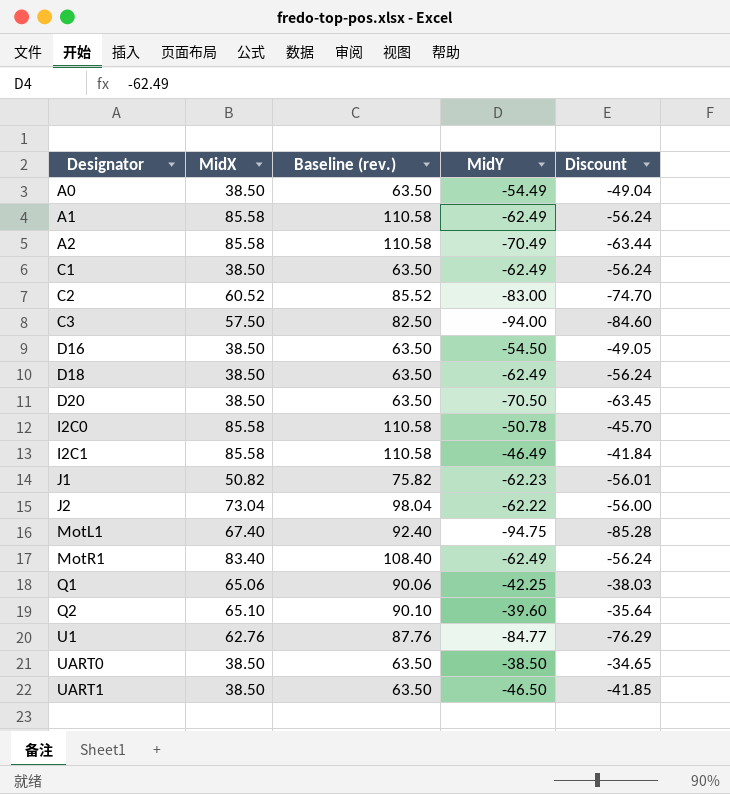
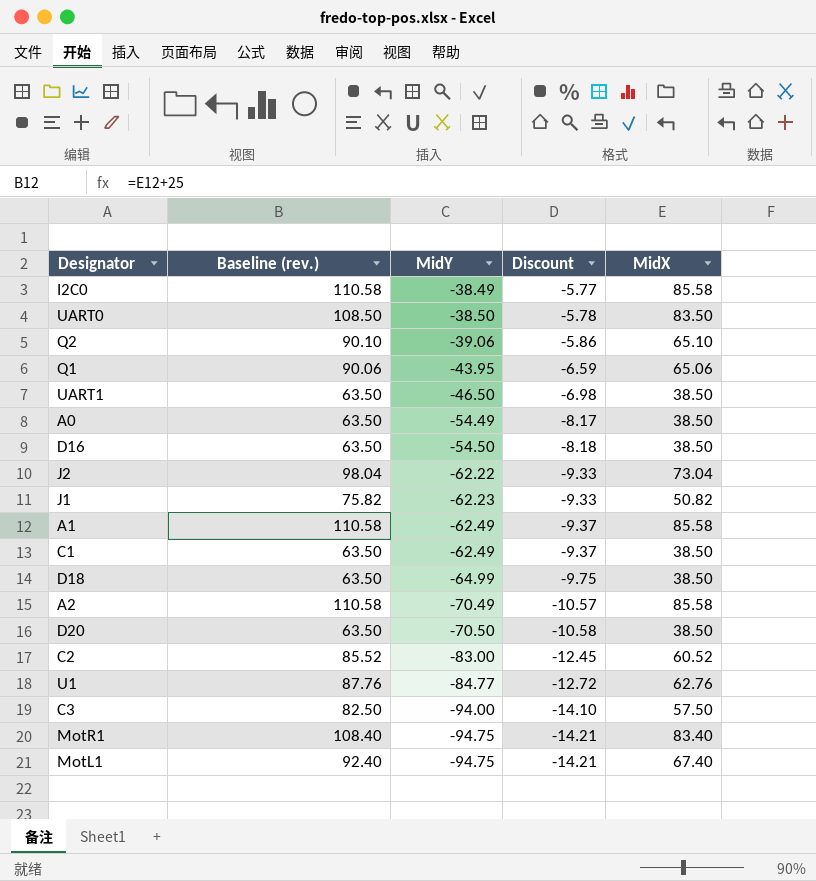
row order: Designator ascending -> MidY descending
column Discount | formula: [MidY] * 0.9 -> [MidY] * 0.15
column MidX | position: 2 -> 5
row I2C1: 85.58 | 110.58 | -46.49 | -41.84 -> none
I2C0 | MidY: -50.78 -> -38.49
UART0 | Baseline (rev.): 63.50 -> 108.50
UART0 | MidX: 38.50 -> 83.50
Q2 | MidY: -39.60 -> -39.06
Q1 | MidY: -42.25 -> -43.95
D18 | MidY: -62.49 -> -64.99
MotR1 | MidY: -62.49 -> -94.75

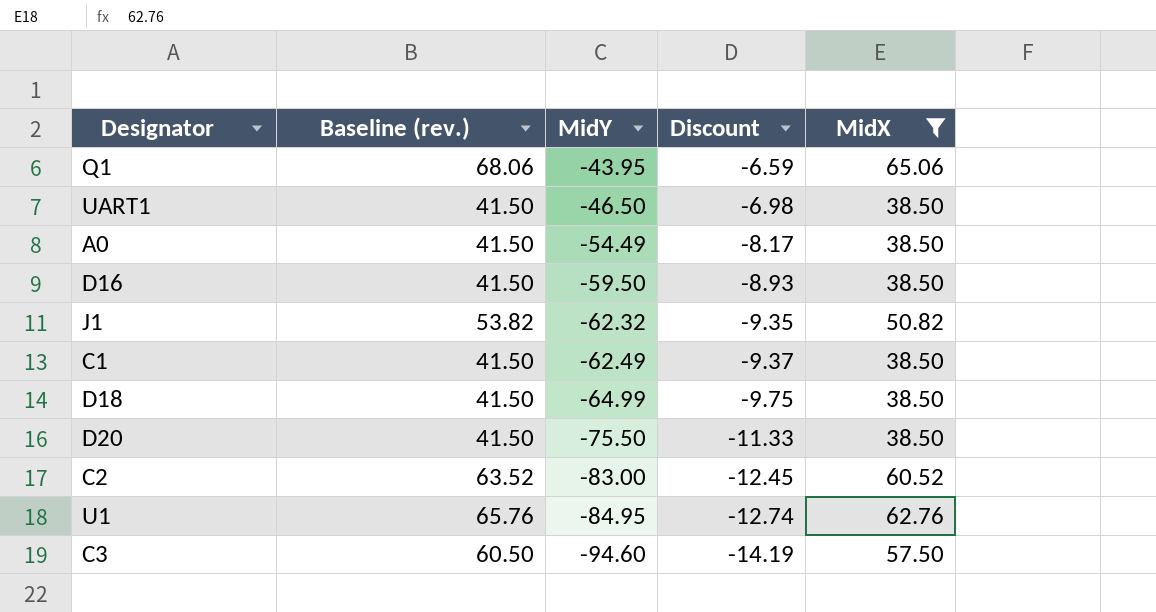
filter: none -> MidX <= 65.06
column Baseline (rev.) | formula: [MidX] + 25 -> [MidX] + 3
D16 | MidY: -54.50 -> -59.50
D16 | Discount: -8.18 -> -8.93
J1 | MidY: -62.23 -> -62.32
J1 | Discount: -9.33 -> -9.35
D20 | MidY: -70.50 -> -75.50
D20 | Discount: -10.58 -> -11.33
U1 | MidY: -84.77 -> -84.95
U1 | Discount: -12.72 -> -12.74
C3 | MidY: -94.00 -> -94.60
C3 | Discount: -14.10 -> -14.19

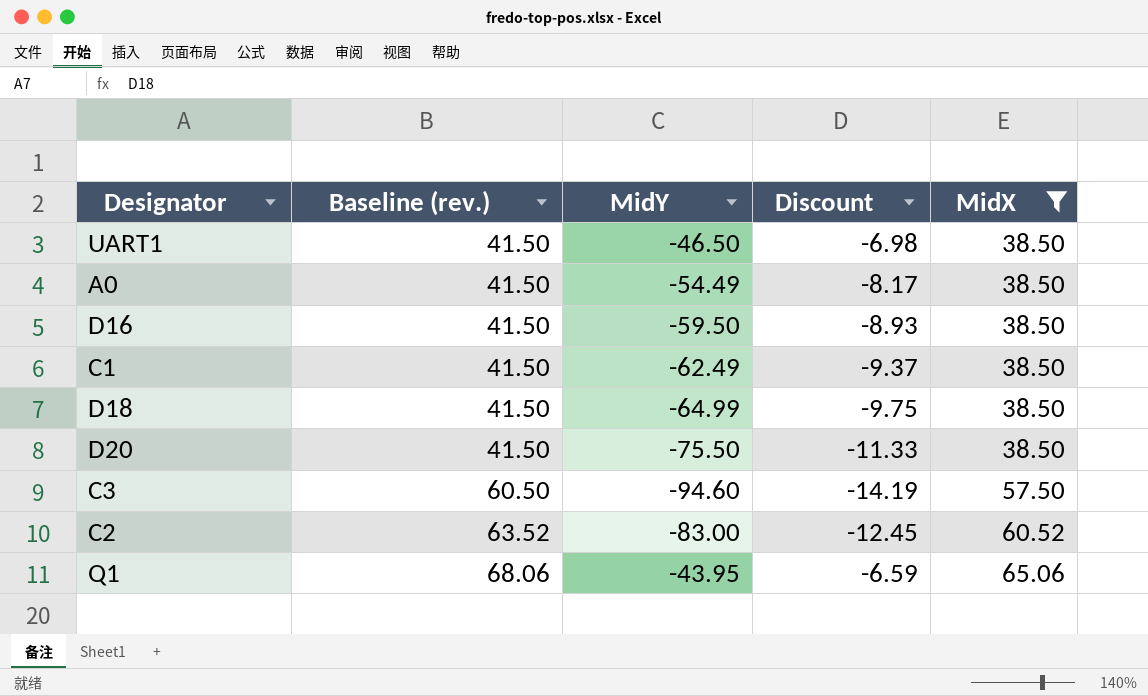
row order: MidY descending -> Baseline (rev.) ascending
row J1: 53.82 | -62.32 | -9.35 | 50.82 -> none
row U1: 65.76 | -84.95 | -12.74 | 62.76 -> none

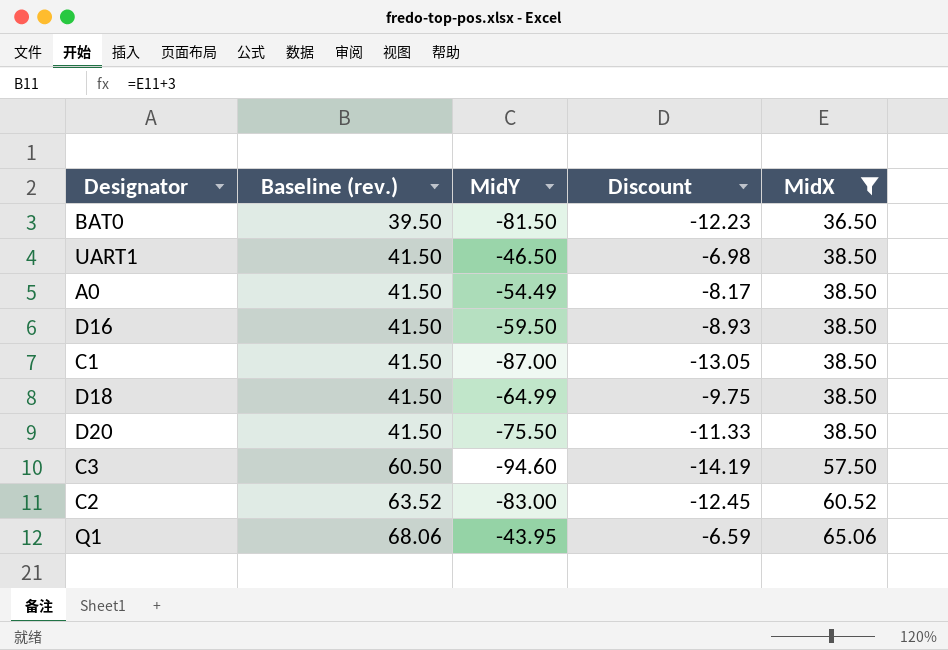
row BAT0: none -> 39.50 | -81.50 | -12.23 | 36.50
C1 | MidY: -62.49 -> -87.00
C1 | Discount: -9.37 -> -13.05

